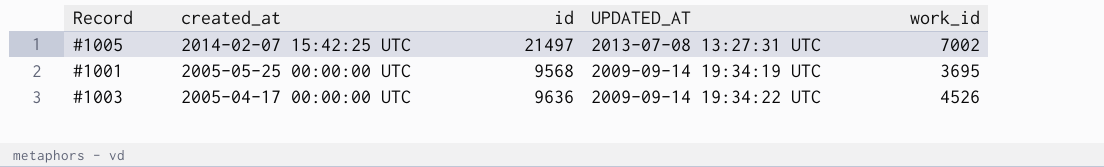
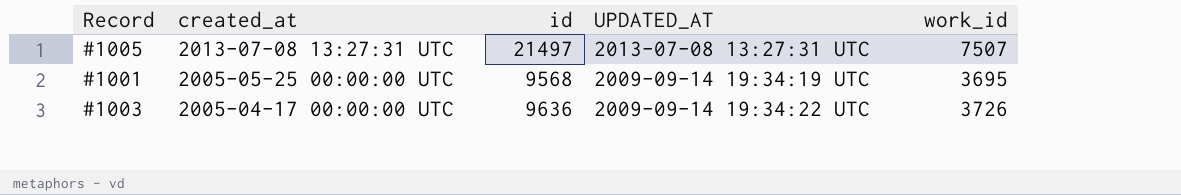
#1005 | created_at: 2014-02-07 15:42:25 UTC -> 2013-07-08 13:27:31 UTC
#1005 | work_id: 7002 -> 7507
#1003 | work_id: 4526 -> 3726

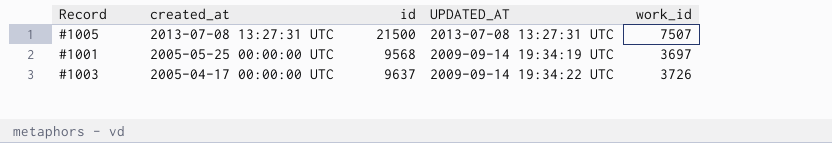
#1005 | id: 21497 -> 21500
#1001 | work_id: 3695 -> 3697
#1003 | id: 9636 -> 9637

